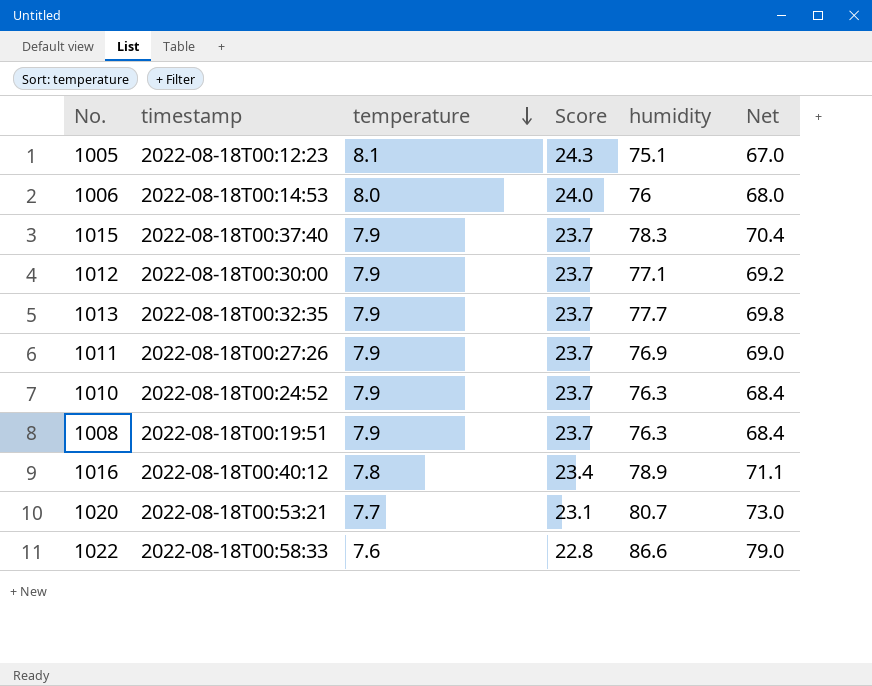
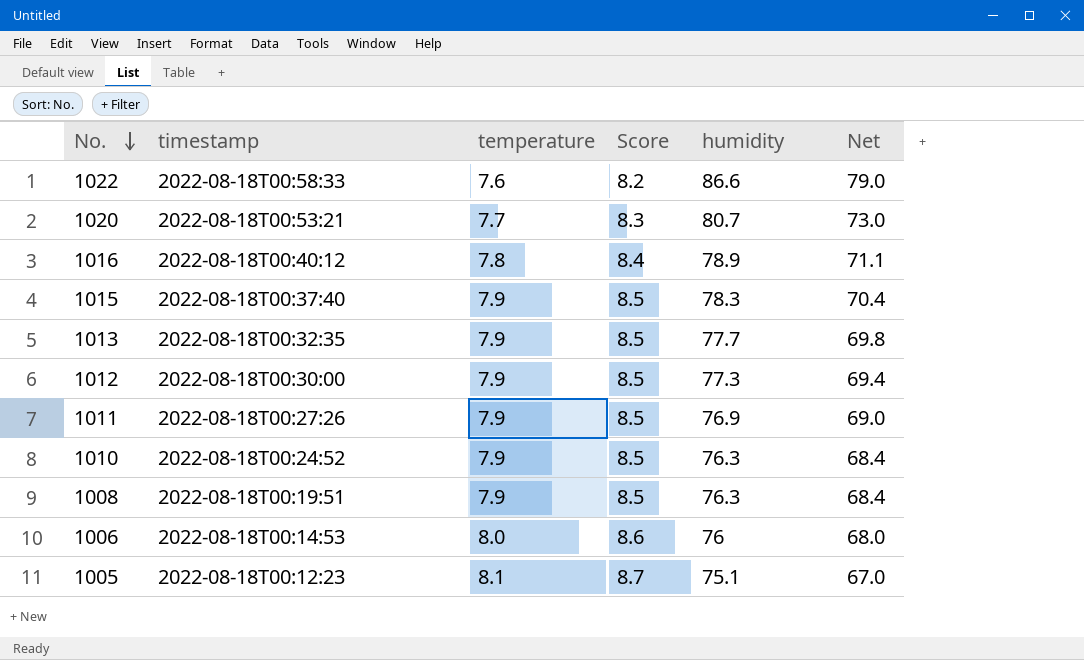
row order: temperature descending -> No. descending
column Score | formula: [temperature] * 3 -> [temperature] * 1.08
1012 | humidity: 77.1 -> 77.3
1012 | Net: 69.2 -> 69.4

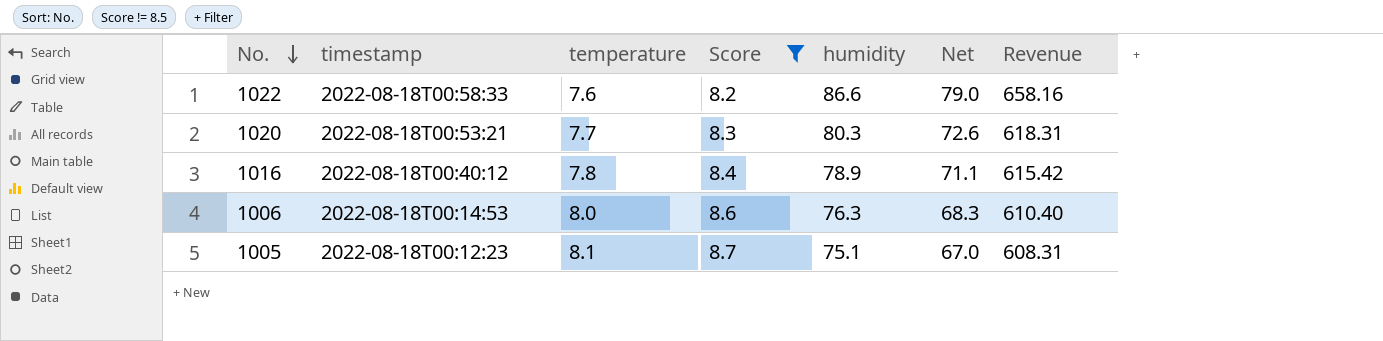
filter: none -> Score != 8.5
column Revenue | formula: none -> [temperature] * [humidity]
1020 | humidity: 80.7 -> 80.3
1020 | Net: 73.0 -> 72.6
1006 | humidity: 76 -> 76.3
1006 | Net: 68.0 -> 68.3

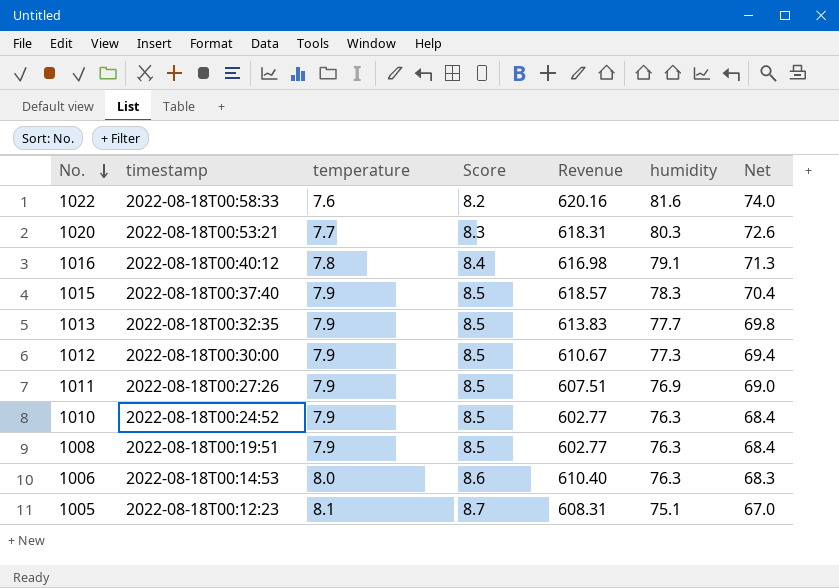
filter: Score != 8.5 -> none
column Revenue | position: 7 -> 5
1022 | Revenue: 658.16 -> 620.16
1022 | humidity: 86.6 -> 81.6
1022 | Net: 79.0 -> 74.0
1016 | Revenue: 615.42 -> 616.98
1016 | humidity: 78.9 -> 79.1
1016 | Net: 71.1 -> 71.3

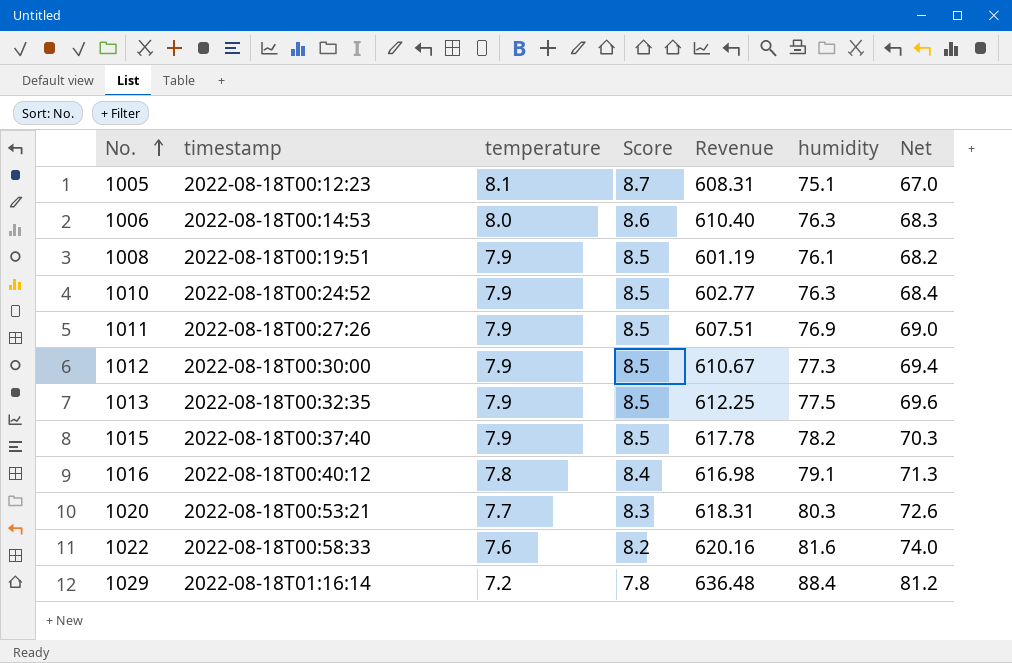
row order: No. descending -> No. ascending
1008 | Revenue: 602.77 -> 601.19
1008 | humidity: 76.3 -> 76.1
1008 | Net: 68.4 -> 68.2
1013 | Revenue: 613.83 -> 612.25
1013 | humidity: 77.7 -> 77.5
1013 | Net: 69.8 -> 69.6
1015 | Revenue: 618.57 -> 617.78
1015 | humidity: 78.3 -> 78.2
1015 | Net: 70.4 -> 70.3
row 1029: none -> 2022-08-18T01:16:14 | 7.2 | 7.8 | 636.48 | 88.4 | 81.2

